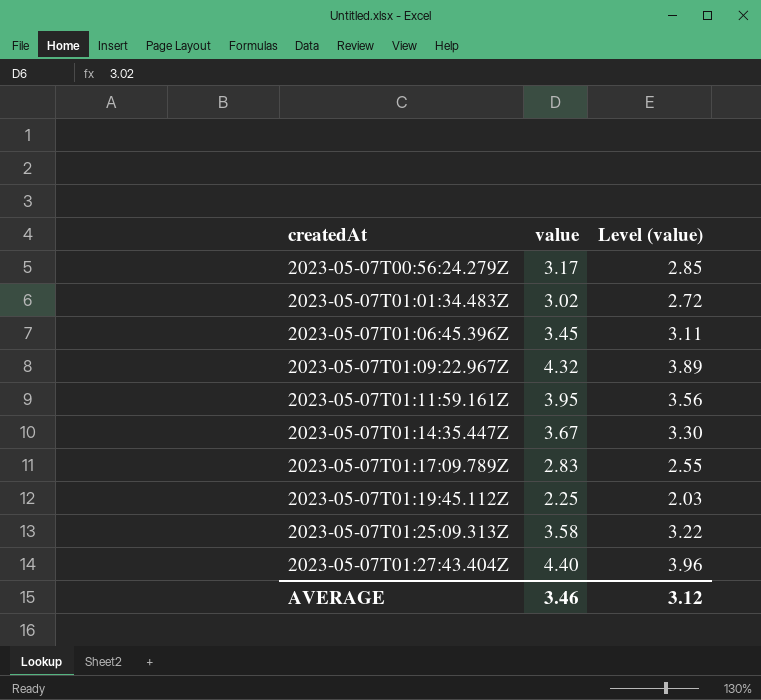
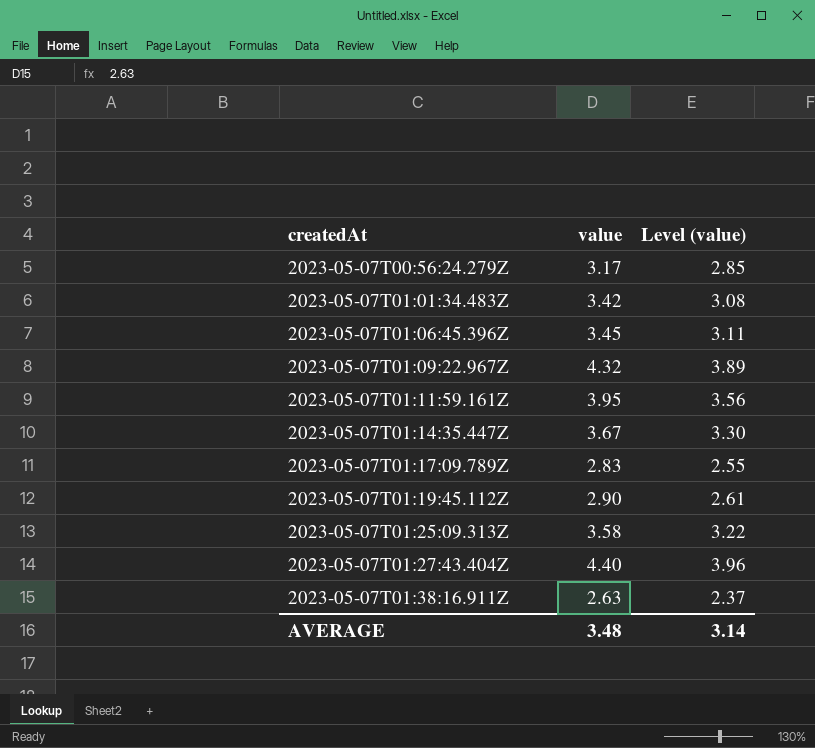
2023-05-07T01:01:34.483Z | value: 3.02 -> 3.42
2023-05-07T01:01:34.483Z | Level (value): 2.72 -> 3.08
2023-05-07T01:19:45.112Z | value: 2.25 -> 2.90
2023-05-07T01:19:45.112Z | Level (value): 2.03 -> 2.61
row 2023-05-07T01:38:16.911Z: none -> 2.63 | 2.37
AVERAGE | value: 3.46 -> 3.48
AVERAGE | Level (value): 3.12 -> 3.14

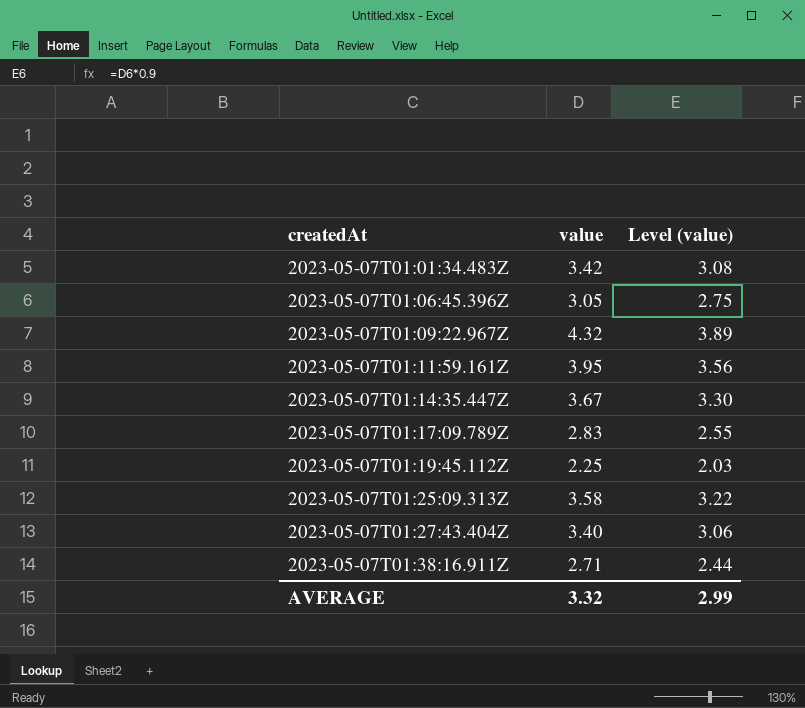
row 2023-05-07T00:56:24.279Z: 3.17 | 2.85 -> none
2023-05-07T01:06:45.396Z | value: 3.45 -> 3.05
2023-05-07T01:06:45.396Z | Level (value): 3.11 -> 2.75
2023-05-07T01:19:45.112Z | value: 2.90 -> 2.25
2023-05-07T01:19:45.112Z | Level (value): 2.61 -> 2.03
2023-05-07T01:27:43.404Z | value: 4.40 -> 3.40
2023-05-07T01:27:43.404Z | Level (value): 3.96 -> 3.06
2023-05-07T01:38:16.911Z | value: 2.63 -> 2.71
2023-05-07T01:38:16.911Z | Level (value): 2.37 -> 2.44
AVERAGE | value: 3.48 -> 3.32
AVERAGE | Level (value): 3.14 -> 2.99

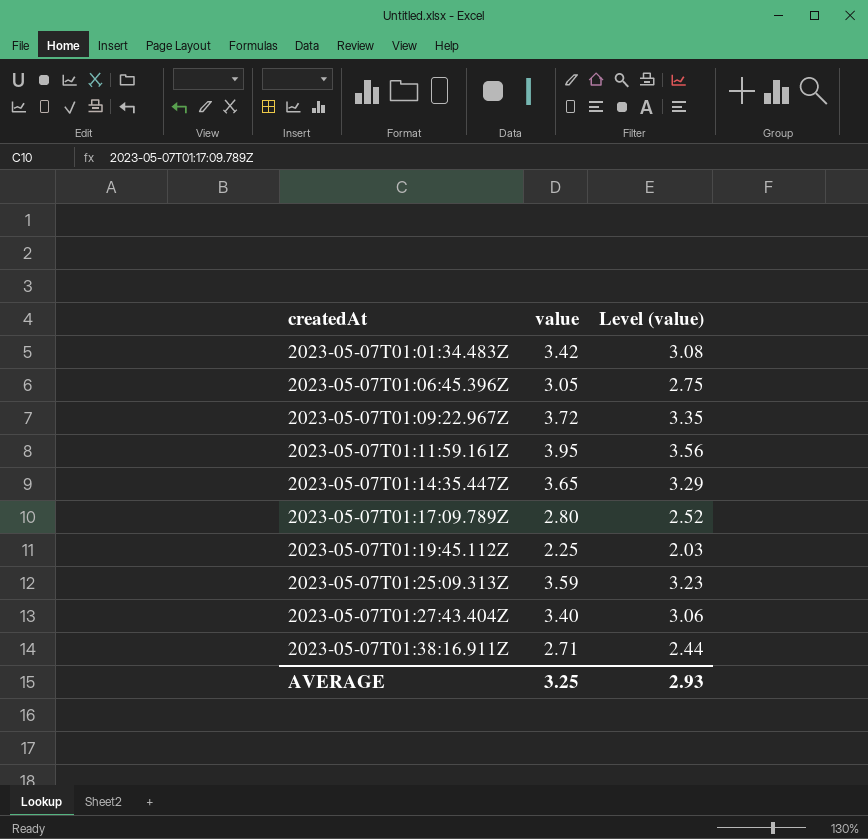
2023-05-07T01:09:22.967Z | value: 4.32 -> 3.72
2023-05-07T01:09:22.967Z | Level (value): 3.89 -> 3.35
2023-05-07T01:14:35.447Z | value: 3.67 -> 3.65
2023-05-07T01:14:35.447Z | Level (value): 3.30 -> 3.29
2023-05-07T01:17:09.789Z | value: 2.83 -> 2.80
2023-05-07T01:17:09.789Z | Level (value): 2.55 -> 2.52
2023-05-07T01:25:09.313Z | value: 3.58 -> 3.59
2023-05-07T01:25:09.313Z | Level (value): 3.22 -> 3.23
AVERAGE | value: 3.32 -> 3.25
AVERAGE | Level (value): 2.99 -> 2.93

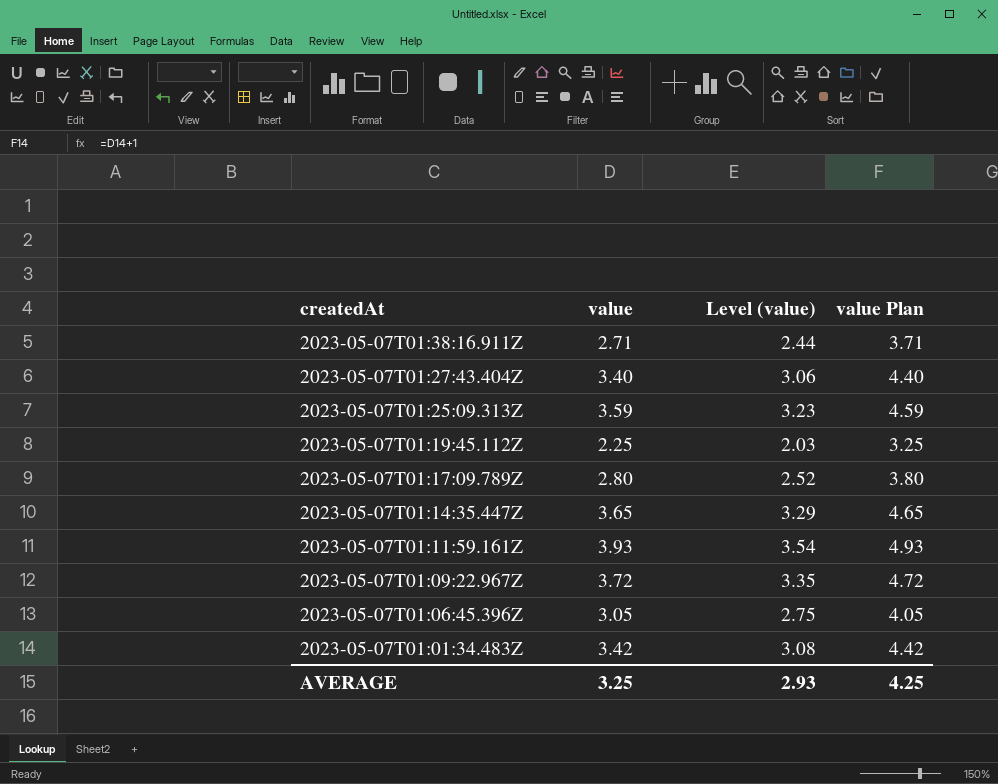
row order: createdAt ascending -> createdAt descending
column value Plan | formula: none -> [value] + 1
2023-05-07T01:11:59.161Z | value: 3.95 -> 3.93
2023-05-07T01:11:59.161Z | Level (value): 3.56 -> 3.54

